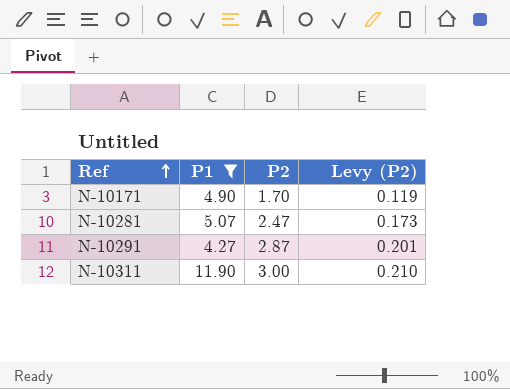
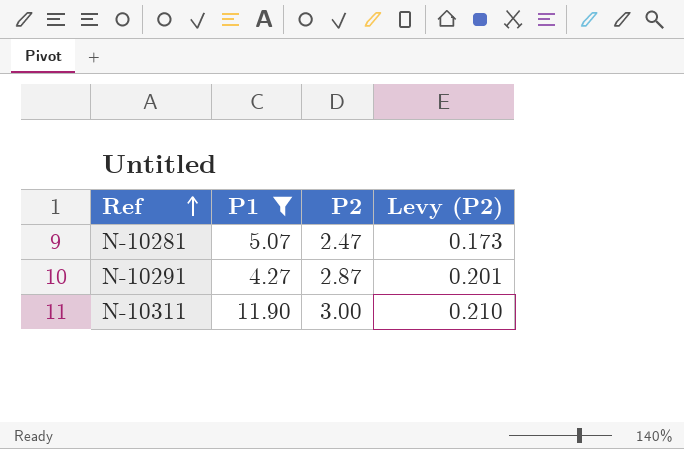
row N-10171: 4.90 | 1.70 | 0.119 -> none

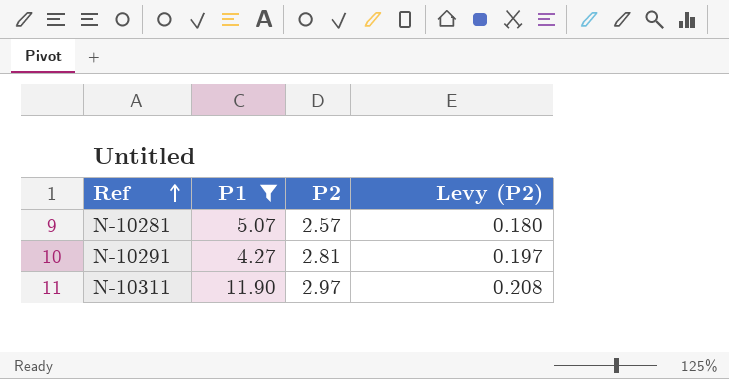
N-10281 | P2: 2.47 -> 2.57
N-10281 | Levy (P2): 0.173 -> 0.180
N-10291 | P2: 2.87 -> 2.81
N-10291 | Levy (P2): 0.201 -> 0.197
N-10311 | P2: 3.00 -> 2.97
N-10311 | Levy (P2): 0.210 -> 0.208

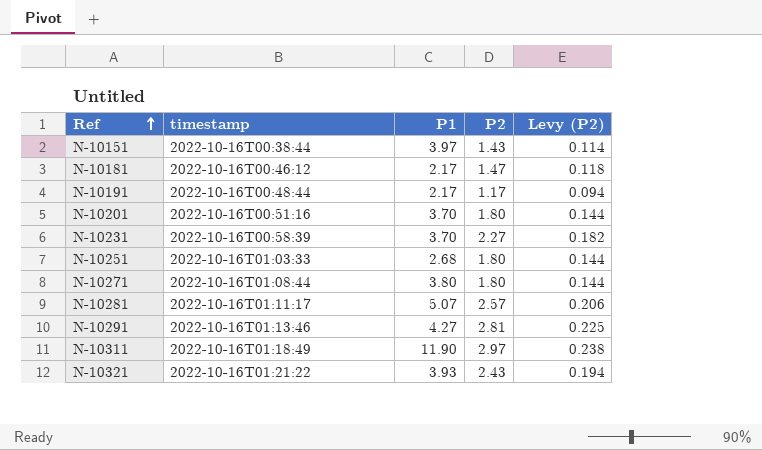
filter: P1 >= 4.27 -> none
column timestamp | position: none -> 2
column Levy (P2) | formula: [P2] * 0.07 -> [P2] * 0.08

